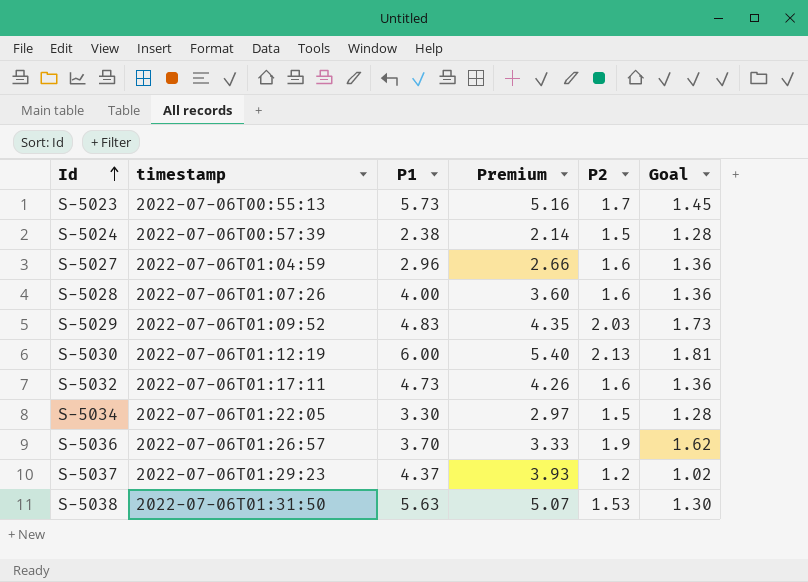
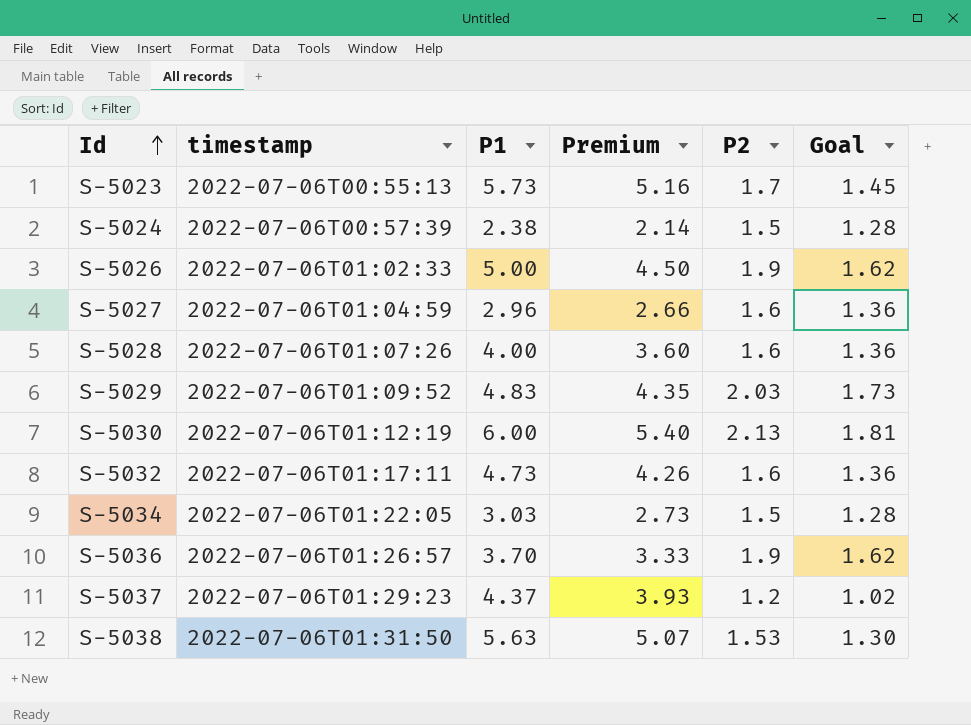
row S-5026: none -> 2022-07-06T01:02:33 | 5.00 | 4.50 | 1.9 | 1.62
S-5034 | P1: 3.30 -> 3.03
S-5034 | Premium: 2.97 -> 2.73

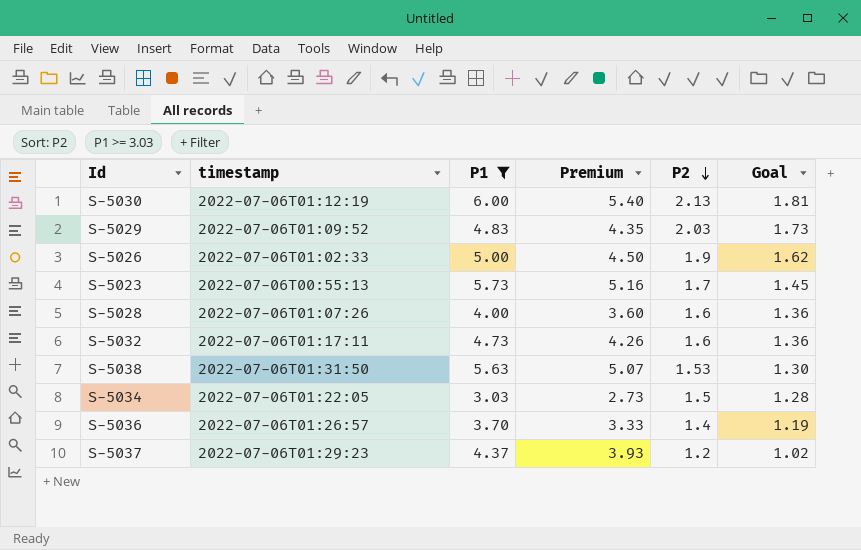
filter: none -> P1 >= 3.03
row order: Id ascending -> P2 descending
S-5036 | P2: 1.9 -> 1.4
S-5036 | Goal: 1.62 -> 1.19

